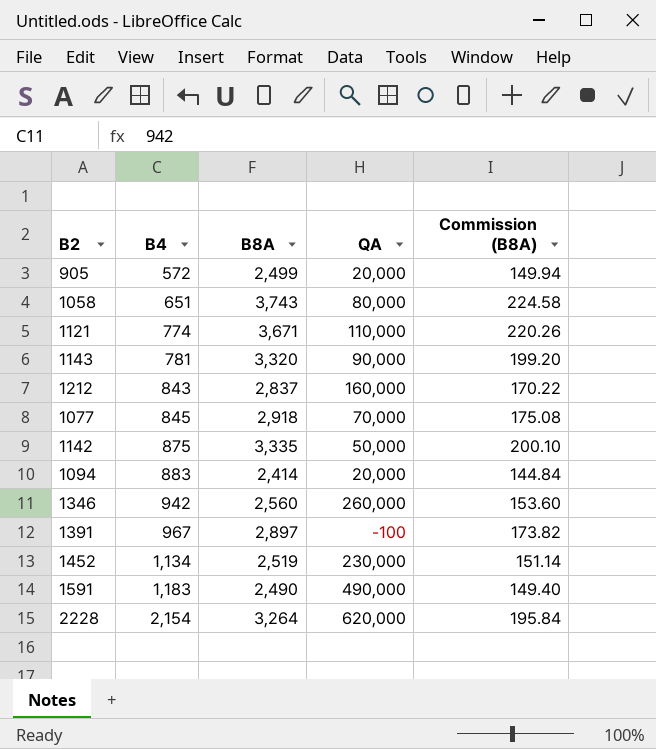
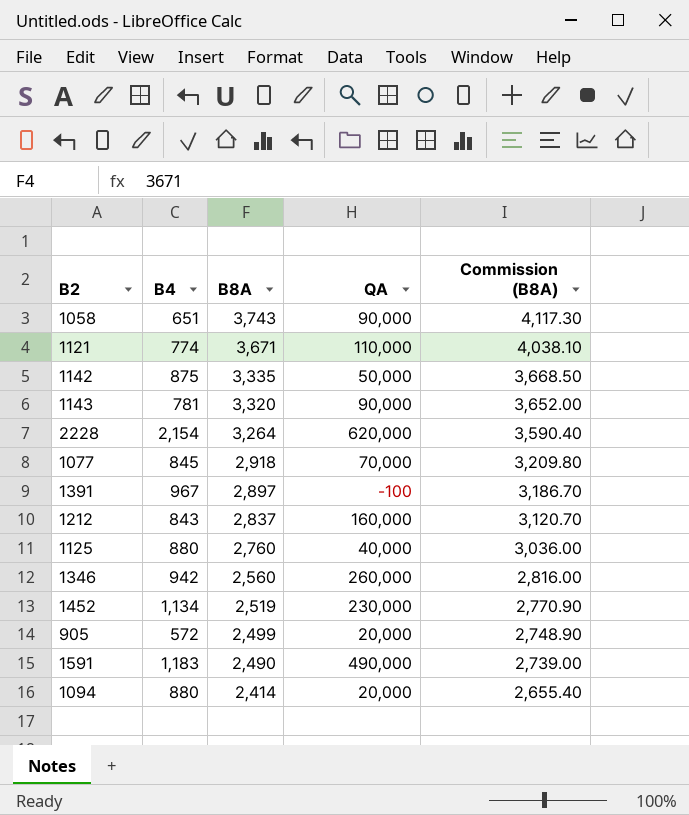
row order: B4 ascending -> B8A descending
column Commission (B8A) | formula: [B8A] * 0.06 -> [B8A] * 1.1
1058 | QA: 80,000 -> 90,000
row 1125: none -> 880 | 2,760 | 40,000 | 3,036.00
1094 | B4: 883 -> 880

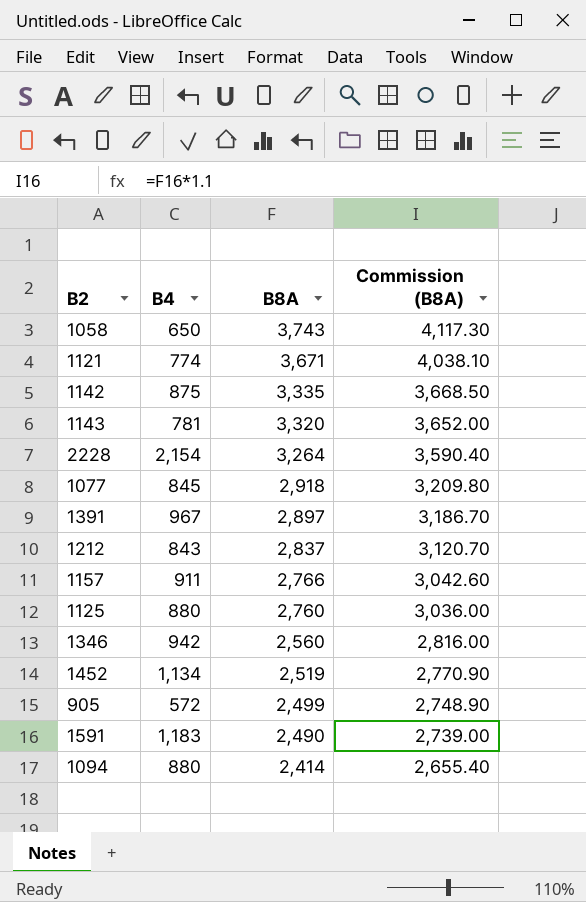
column QA | position: 4 -> none
1058 | B4: 651 -> 650
row 1157: none -> 911 | 2,766 | 3,042.60

